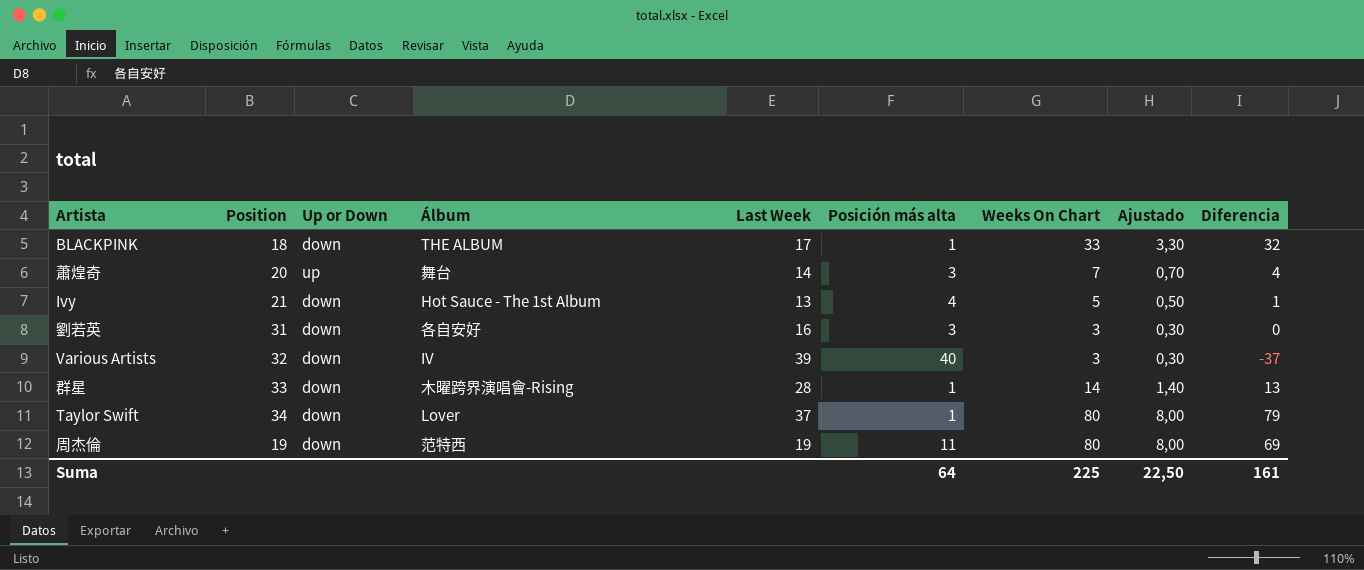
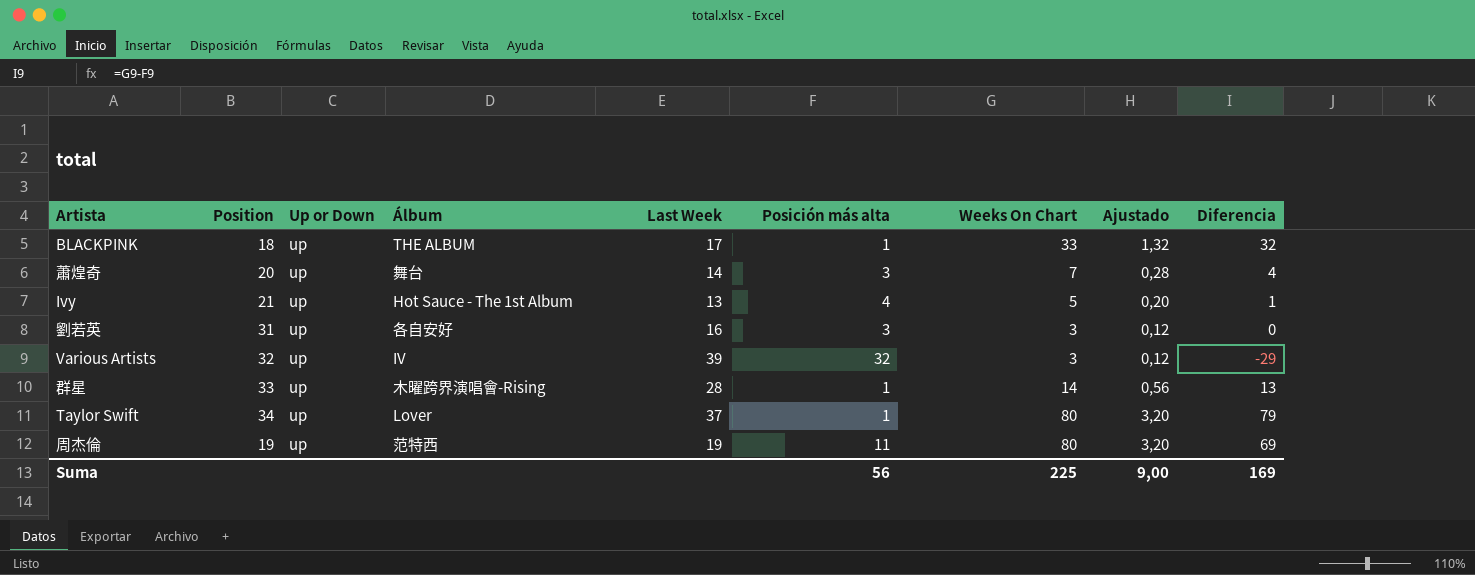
column Ajustado | formula: [Weeks On Chart] * 0,1 -> [Weeks On Chart] * 0,04
BLACKPINK | Up or Down: down -> up
Ivy | Up or Down: down -> up
劉若英 | Up or Down: down -> up
Various Artists | Up or Down: down -> up
Various Artists | Posición más alta: 40 -> 32
Various Artists | Diferencia: -37 -> -29
群星 | Up or Down: down -> up
Taylor Swift | Up or Down: down -> up
周杰倫 | Up or Down: down -> up
Suma | Posición más alta: 64 -> 56
Suma | Ajustado: 22,50 -> 9,00
Suma | Diferencia: 161 -> 169

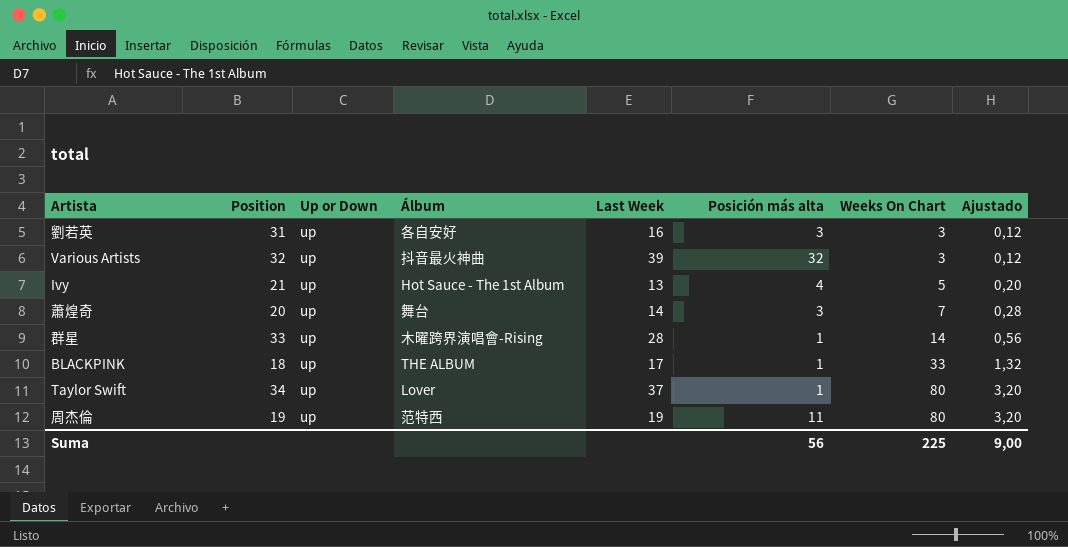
row order: none -> Weeks On Chart ascending
column Diferencia | formula: [Weeks On Chart] - [Posición más alta] -> none
Various Artists | Álbum: IV -> 抖音最火神曲

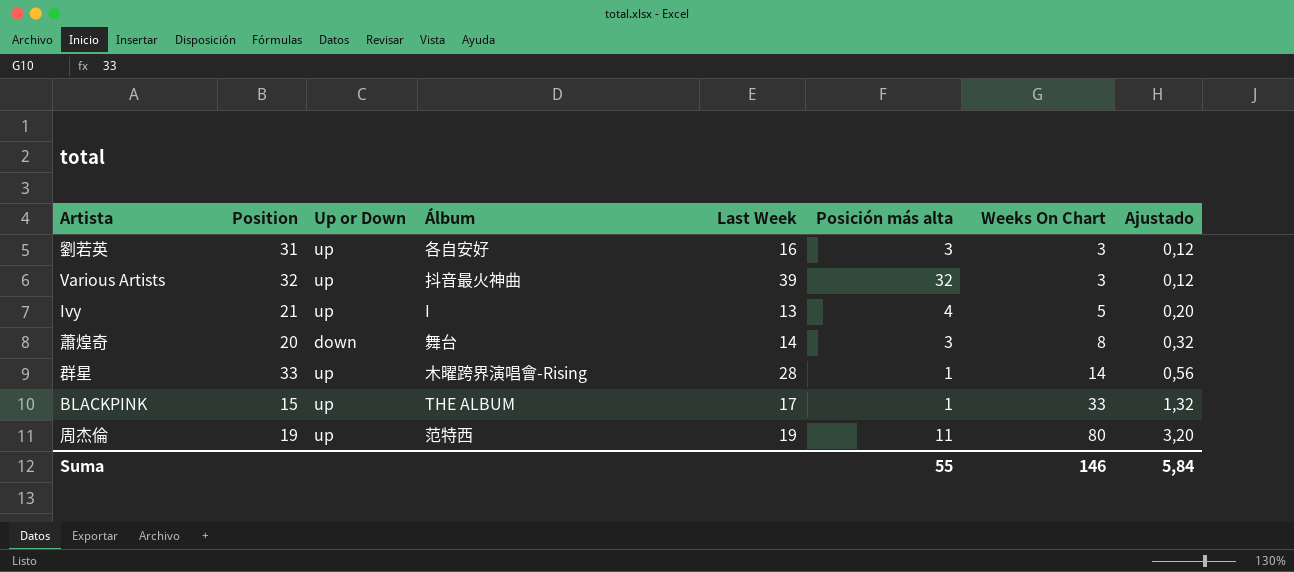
row Taylor Swift: 34 | up | Lover | 37 | 1 | 80 | 3,20 -> none
Ivy | Álbum: Hot Sauce - The 1st Album -> I
蕭煌奇 | Up or Down: up -> down
蕭煌奇 | Weeks On Chart: 7 -> 8
蕭煌奇 | Ajustado: 0,28 -> 0,32
BLACKPINK | Position: 18 -> 15
Suma | Posición más alta: 56 -> 55
Suma | Weeks On Chart: 225 -> 146
Suma | Ajustado: 9,00 -> 5,84

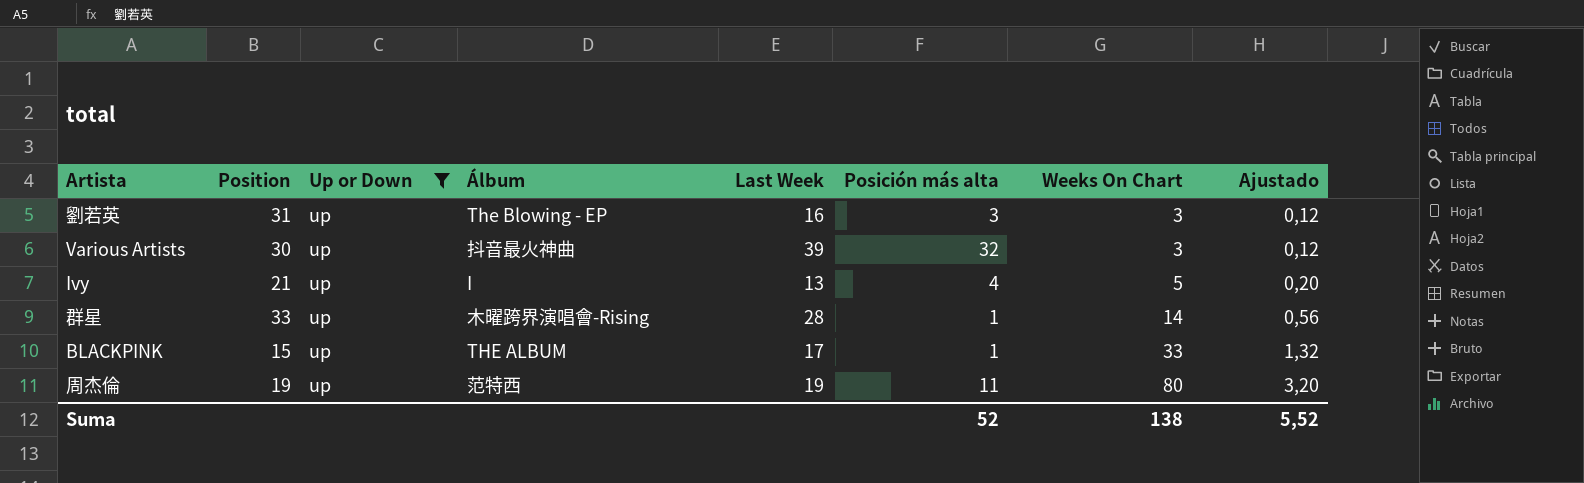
filter: none -> Up or Down = up
劉若英 | Álbum: 各自安好 -> The Blowing - EP
Various Artists | Position: 32 -> 30
Suma | Posición más alta: 55 -> 52
Suma | Weeks On Chart: 146 -> 138
Suma | Ajustado: 5,84 -> 5,52

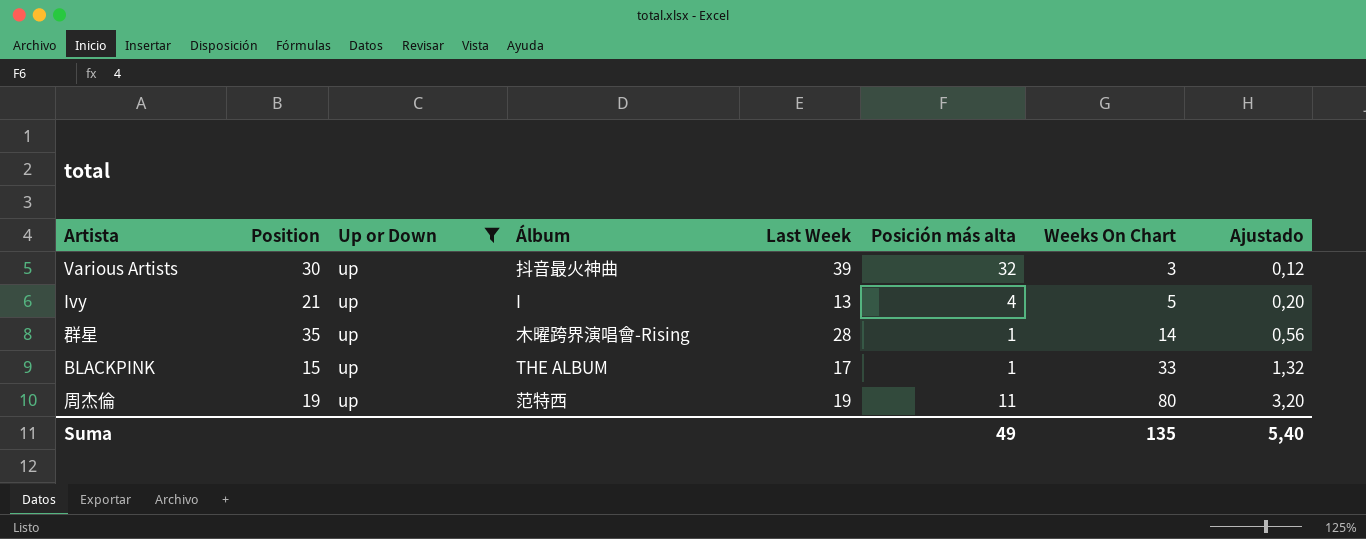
row 劉若英: 31 | up | The Blowing - EP | 16 | 3 | 3 | 0,12 -> none
群星 | Position: 33 -> 35
Suma | Posición más alta: 52 -> 49
Suma | Weeks On Chart: 138 -> 135
Suma | Ajustado: 5,52 -> 5,40

